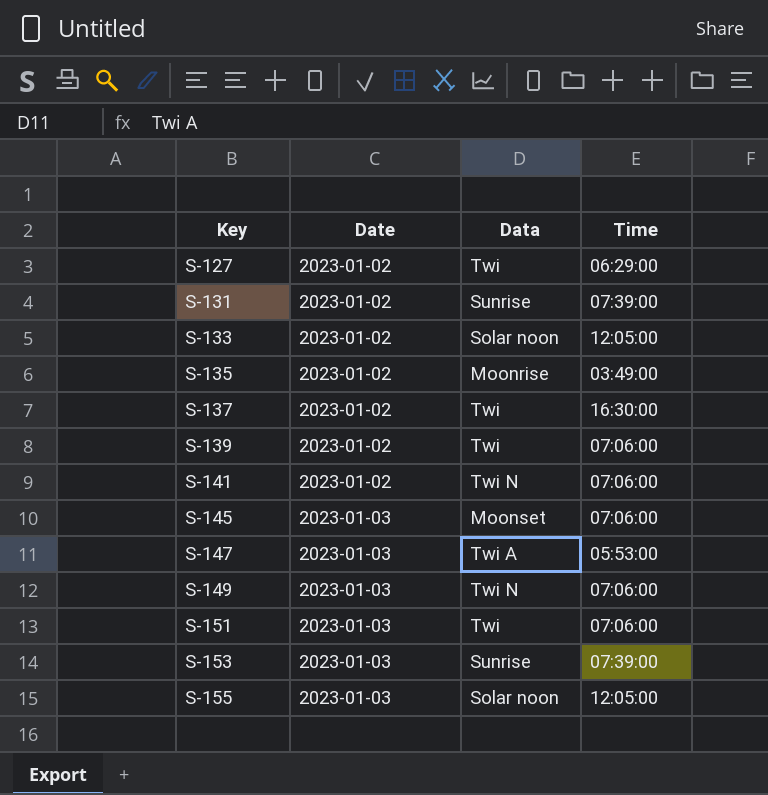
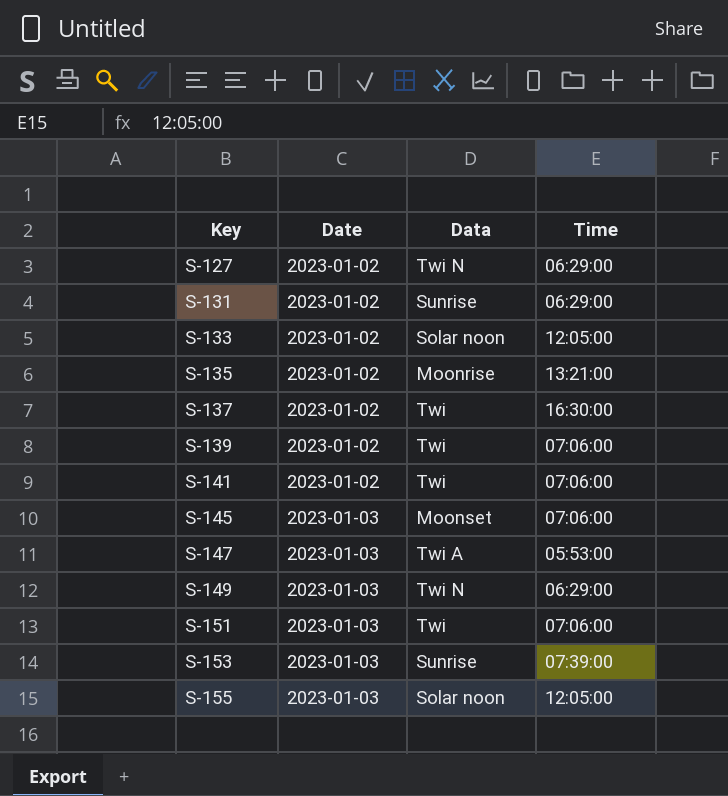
S-127 | Data: Twi -> Twi N
S-131 | Time: 07:39:00 -> 06:29:00
S-135 | Time: 03:49:00 -> 13:21:00
S-141 | Data: Twi N -> Twi
S-149 | Time: 07:06:00 -> 06:29:00

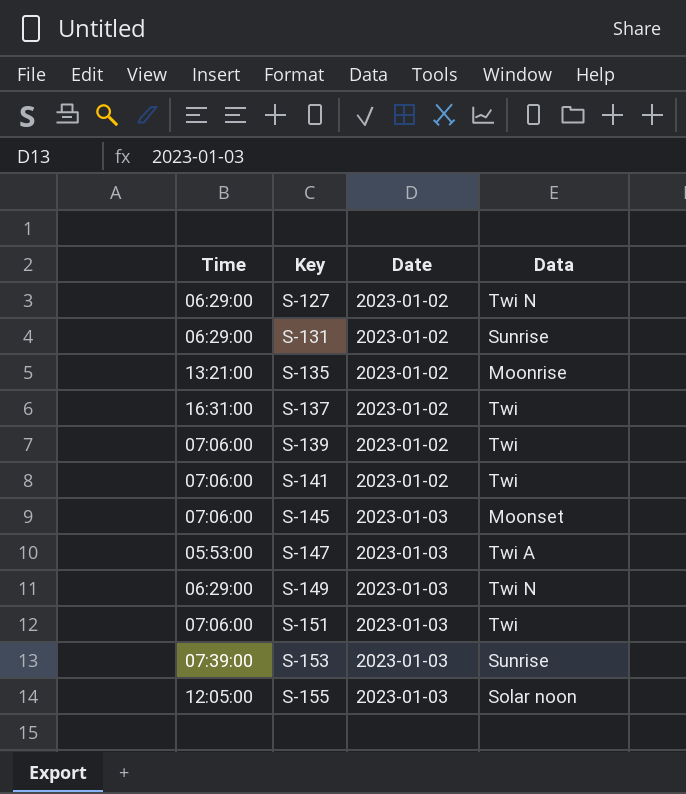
column Time | position: 4 -> 1
row S-133: 2023-01-02 | Solar noon | 12:05:00 -> none
S-137 | Time: 16:30:00 -> 16:31:00

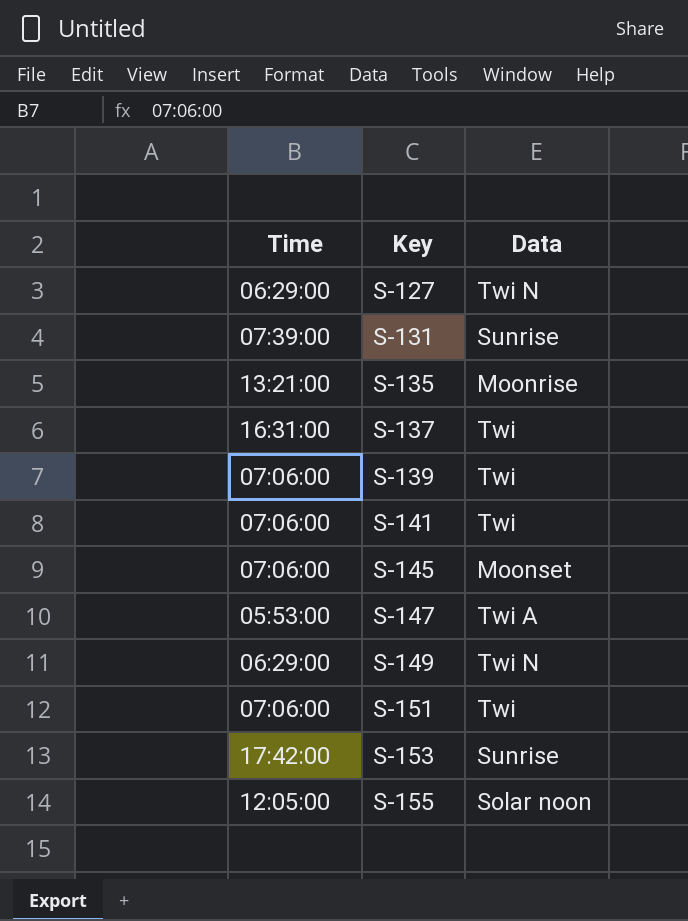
column Date | position: 3 -> none
S-131 | Time: 06:29:00 -> 07:39:00
S-153 | Time: 07:39:00 -> 17:42:00

